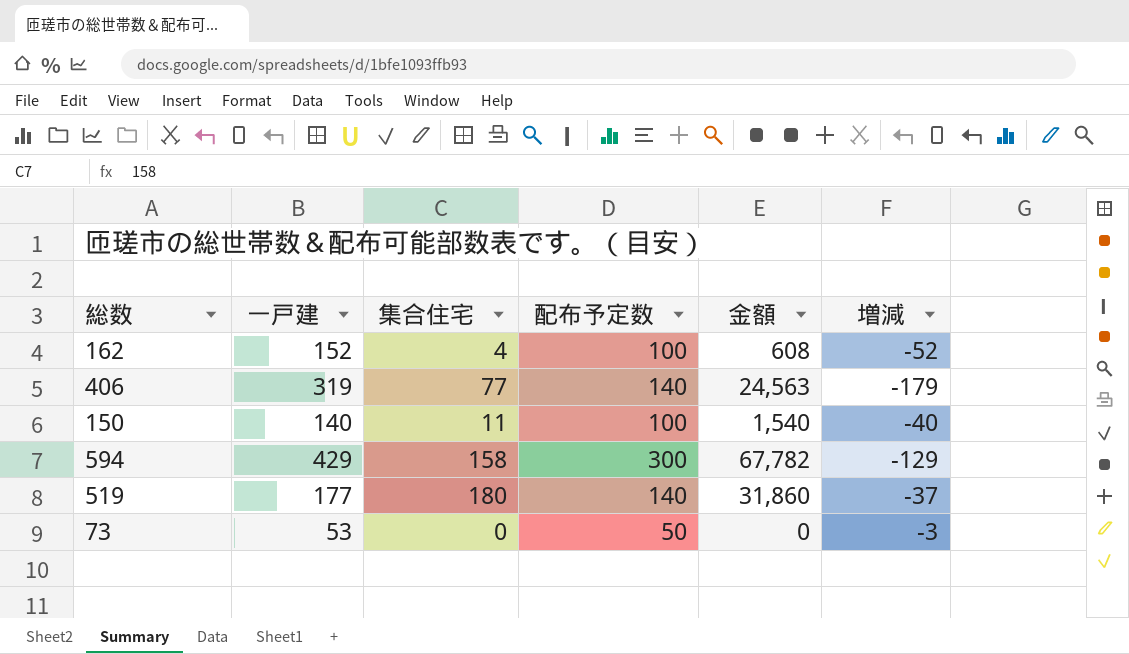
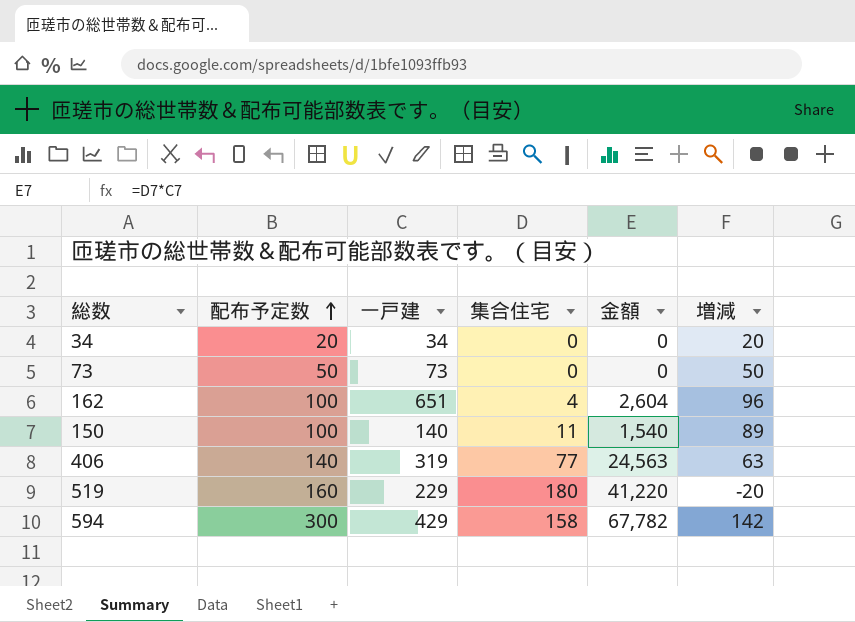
row order: none -> 配布予定数 ascending
column 配布予定数 | position: 4 -> 2
column 増減 | formula: [配布予定数] - [一戸建] -> [配布予定数] - [集合住宅]
row 34: none -> 20 | 34 | 0 | 0 | 20
73 | 一戸建: 53 -> 73
162 | 一戸建: 152 -> 651
162 | 金額: 608 -> 2,604
519 | 配布予定数: 140 -> 160
519 | 一戸建: 177 -> 229
519 | 金額: 31,860 -> 41,220

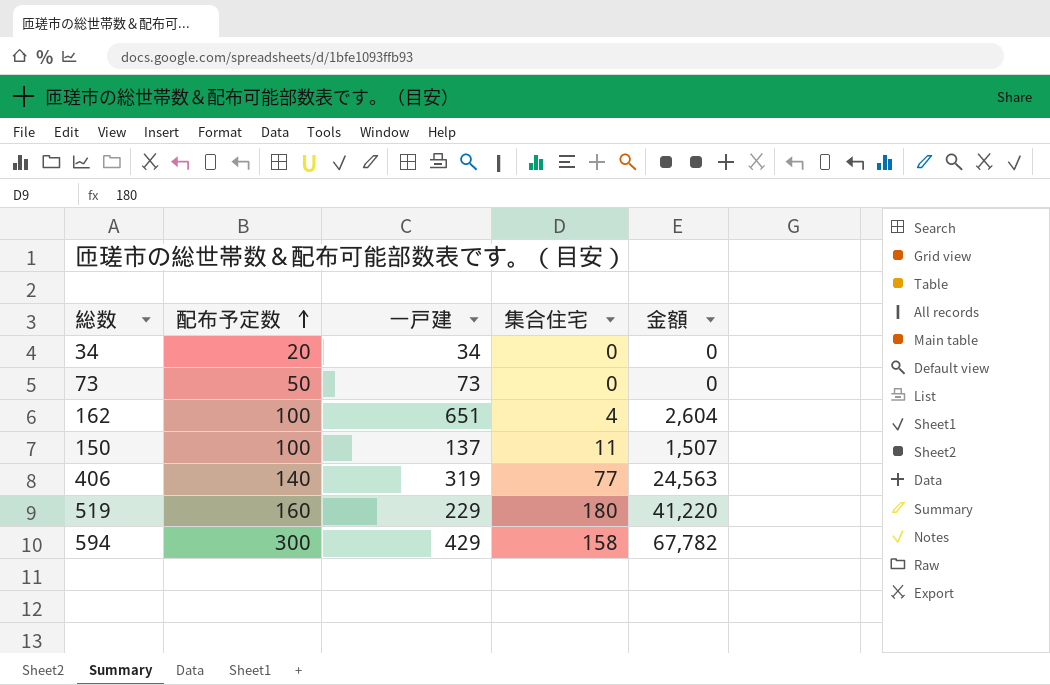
column 増減 | formula: [配布予定数] - [集合住宅] -> none
150 | 一戸建: 140 -> 137
150 | 金額: 1,540 -> 1,507

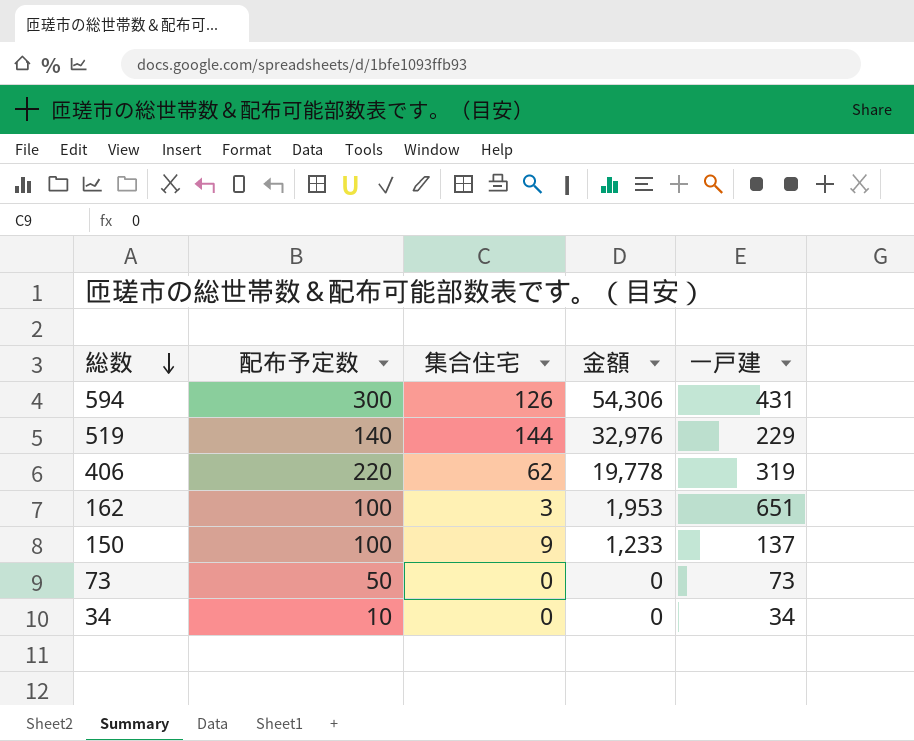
row order: 配布予定数 ascending -> 総数 descending
column 一戸建 | position: 3 -> 5
594 | 集合住宅: 158 -> 126
594 | 金額: 67,782 -> 54,306
594 | 一戸建: 429 -> 431
519 | 配布予定数: 160 -> 140
519 | 集合住宅: 180 -> 144
519 | 金額: 41,220 -> 32,976
406 | 配布予定数: 140 -> 220
406 | 集合住宅: 77 -> 62
406 | 金額: 24,563 -> 19,778
162 | 集合住宅: 4 -> 3
162 | 金額: 2,604 -> 1,953
150 | 集合住宅: 11 -> 9
150 | 金額: 1,507 -> 1,233
34 | 配布予定数: 20 -> 10

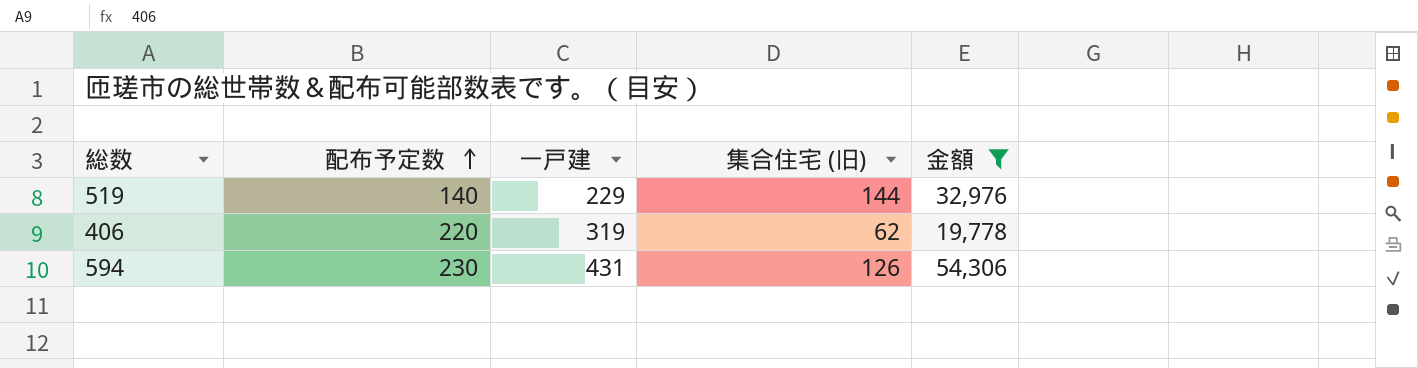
filter: none -> 金額 >= 19,778
row order: 総数 descending -> 配布予定数 ascending
column 一戸建 | position: 5 -> 3
column name: 集合住宅 -> 集合住宅 (旧)
594 | 配布予定数: 300 -> 230

